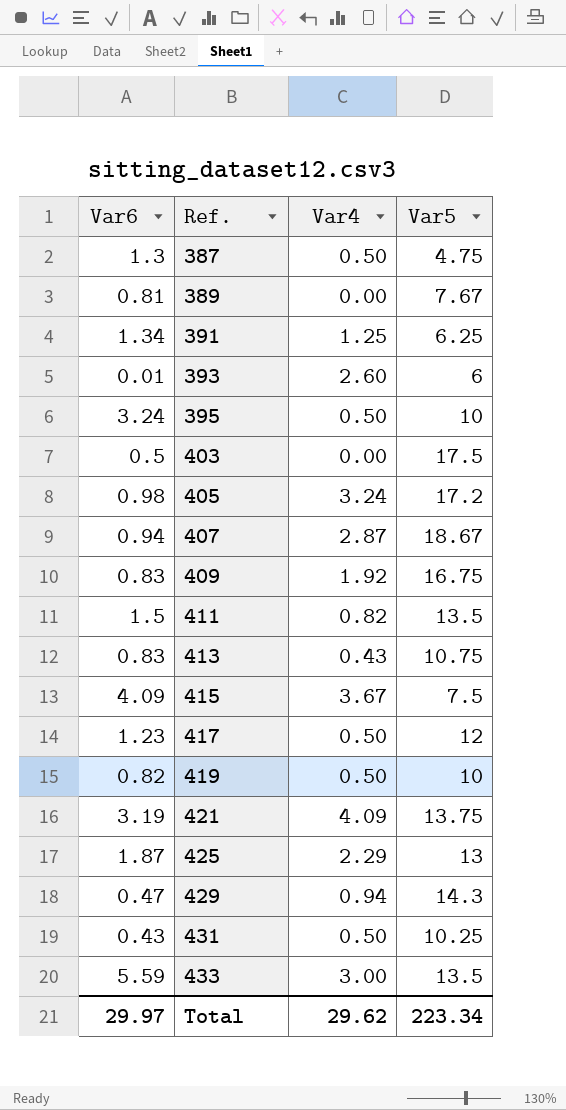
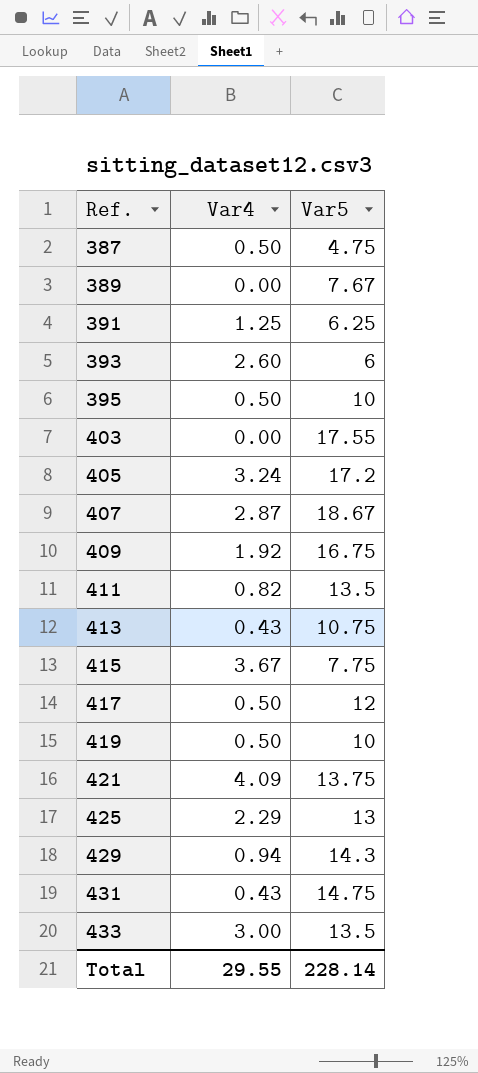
column Var6 | position: 1 -> none
403 | Var5: 17.5 -> 17.55
415 | Var5: 7.5 -> 7.75
431 | Var4: 0.50 -> 0.43
431 | Var5: 10.25 -> 14.75
Total | Var4: 29.62 -> 29.55
Total | Var5: 223.34 -> 228.14

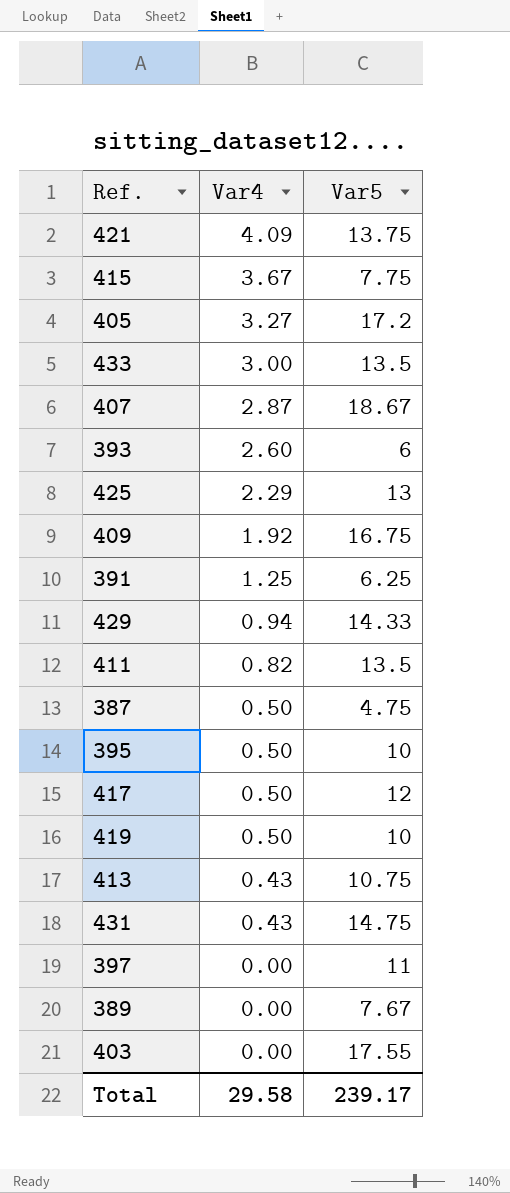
row order: Ref. ascending -> Var4 descending
405 | Var4: 3.24 -> 3.27
429 | Var5: 14.3 -> 14.33
row 397: none -> 0.00 | 11
Total | Var4: 29.55 -> 29.58
Total | Var5: 228.14 -> 239.17

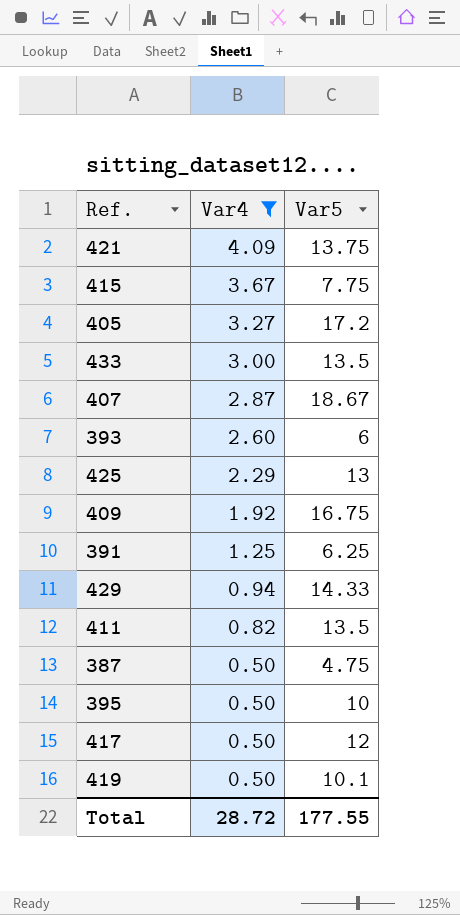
filter: none -> Var4 >= 0.50
419 | Var5: 10 -> 10.1
Total | Var4: 29.58 -> 28.72
Total | Var5: 239.17 -> 177.55

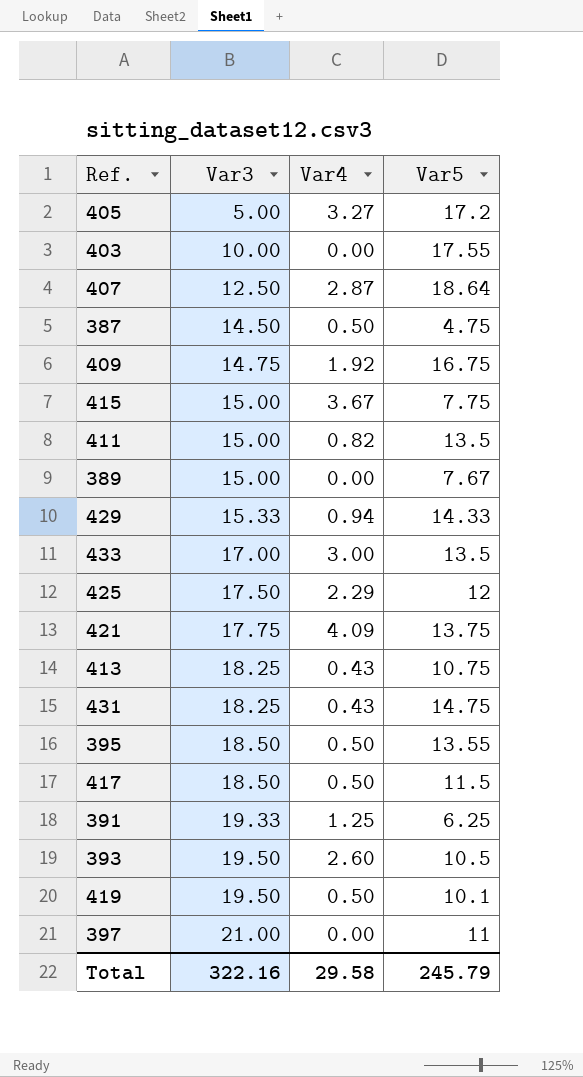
filter: Var4 >= 0.50 -> none
row order: Var4 descending -> Var3 ascending
column Var3 | position: none -> 2
407 | Var5: 18.67 -> 18.64
425 | Var5: 13 -> 12
395 | Var5: 10 -> 13.55
417 | Var5: 12 -> 11.5
393 | Var5: 6 -> 10.5
Total | Var4: 28.72 -> 29.58
Total | Var5: 177.55 -> 245.79

